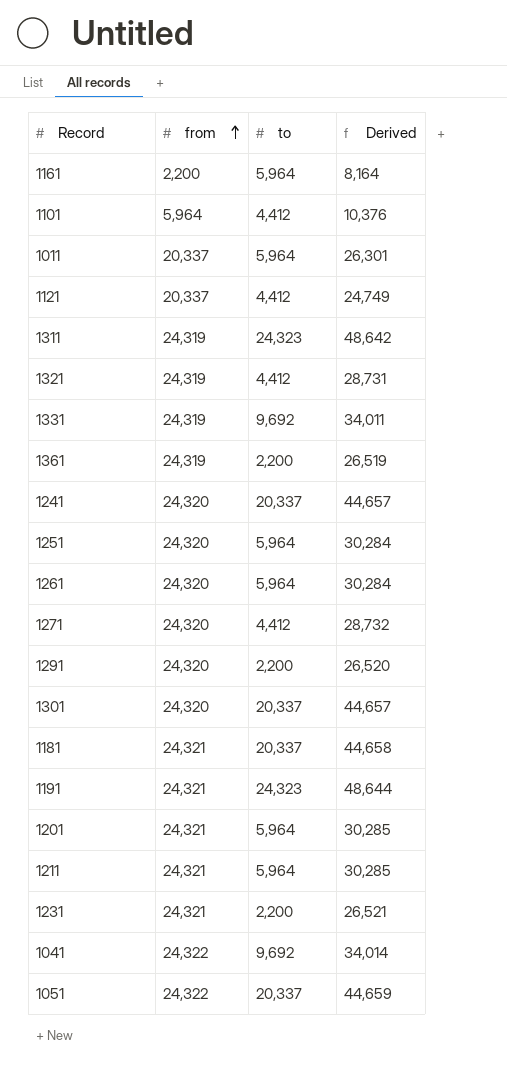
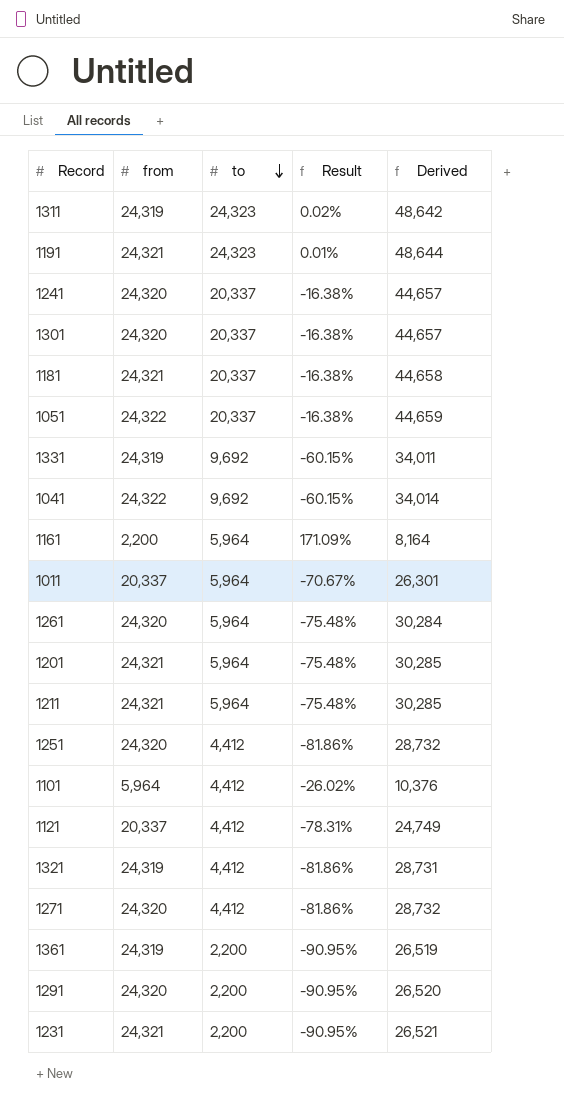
row order: from ascending -> to descending
column Result | formula: none -> ([to] - [from]) / [from]
1251 | to: 5,964 -> 4,412
1251 | Derived: 30,284 -> 28,732

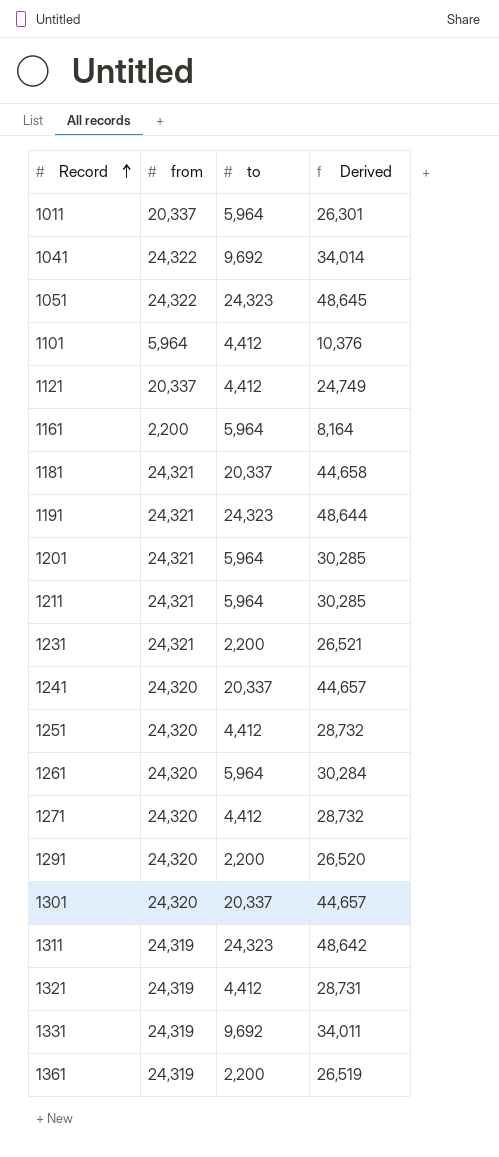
row order: to descending -> Record ascending
column Result | formula: ([to] - [from]) / [from] -> none
1051 | to: 20,337 -> 24,323
1051 | Derived: 44,659 -> 48,645

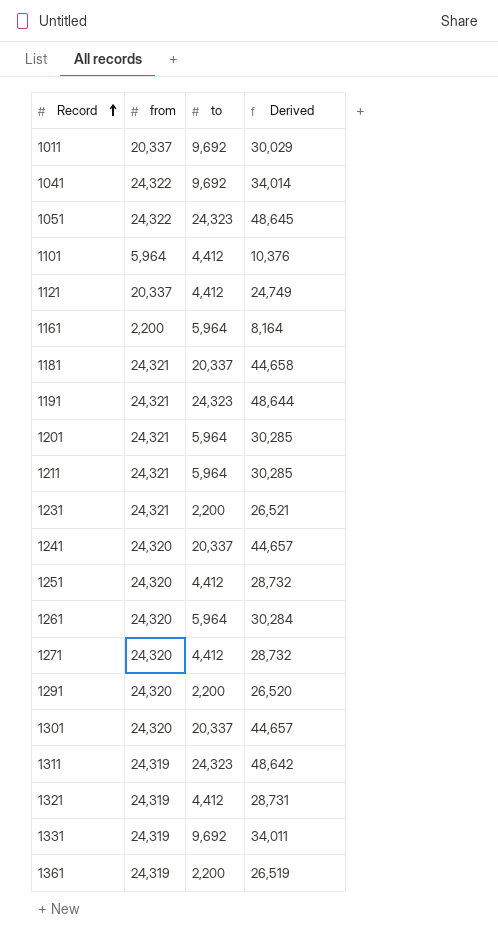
1011 | to: 5,964 -> 9,692
1011 | Derived: 26,301 -> 30,029

